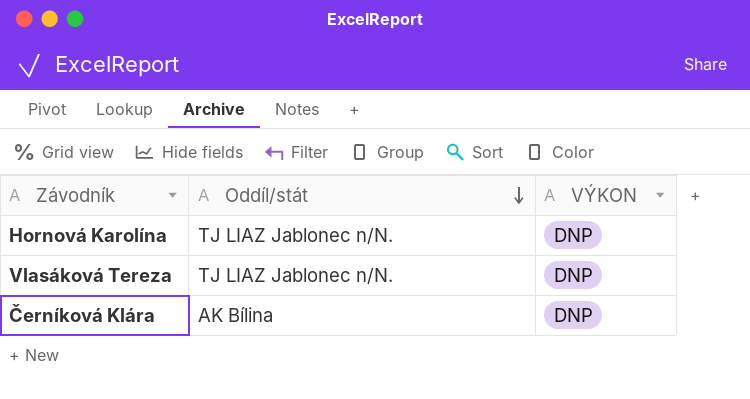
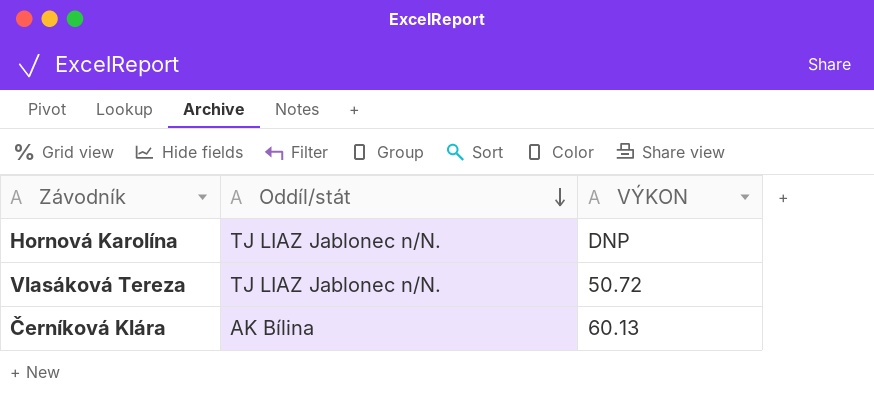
Vlasáková Tereza | VÝKON: DNP -> 50.72
Černíková Klára | VÝKON: DNP -> 60.13

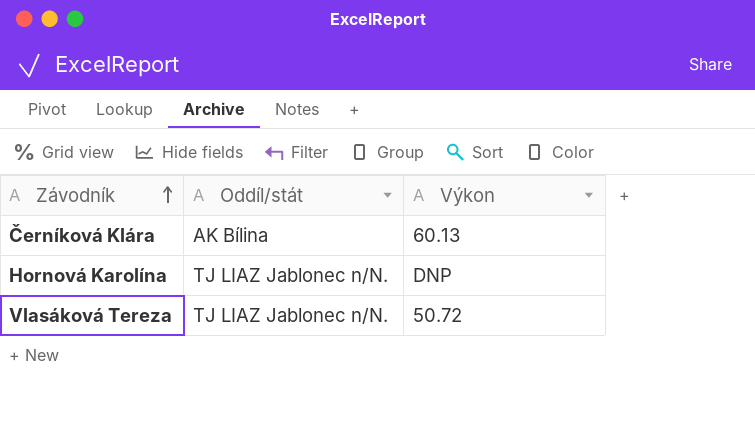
row order: Oddíl/stát descending -> Závodník ascending
column name: VÝKON -> Výkon

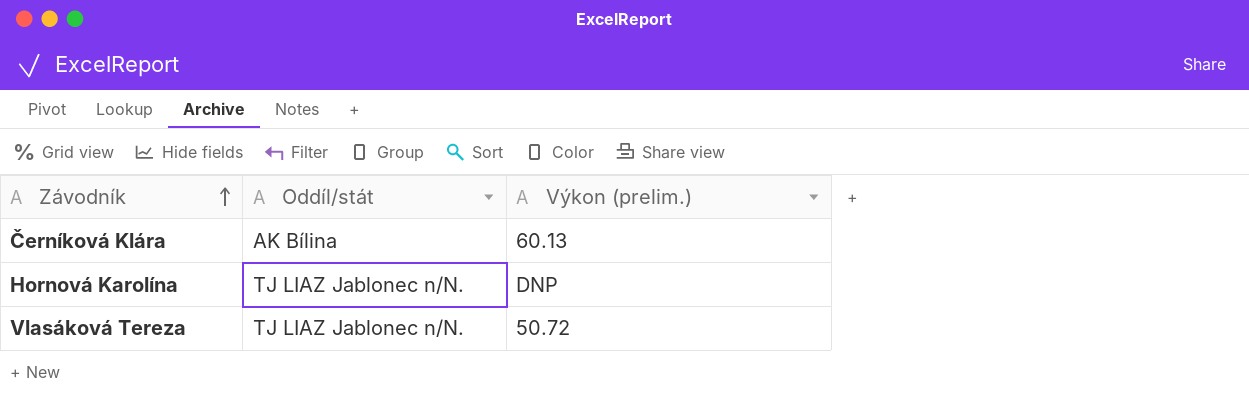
column name: Výkon -> Výkon (prelim.)

